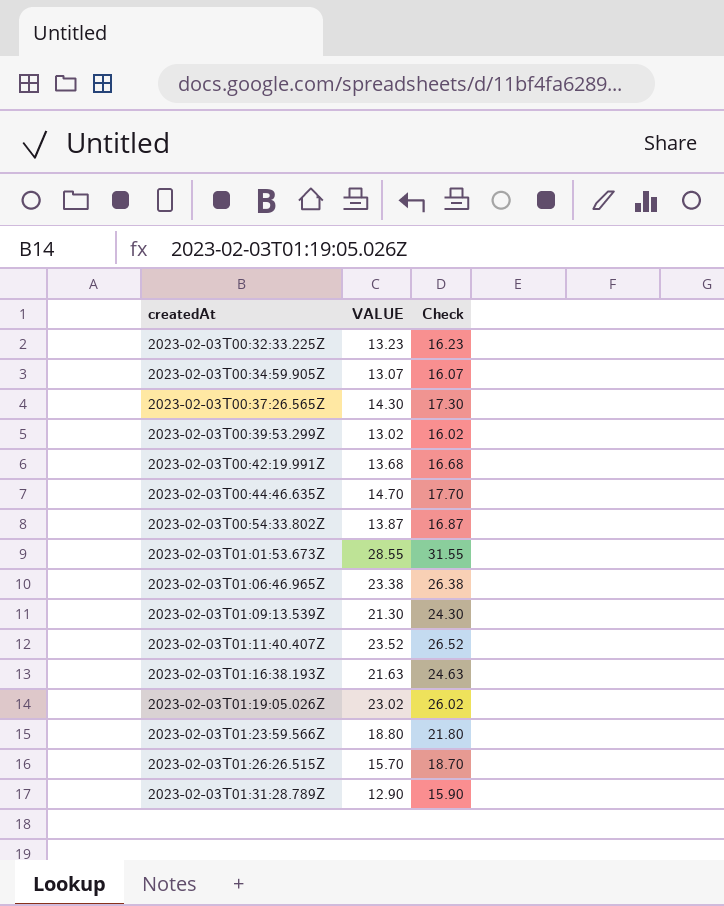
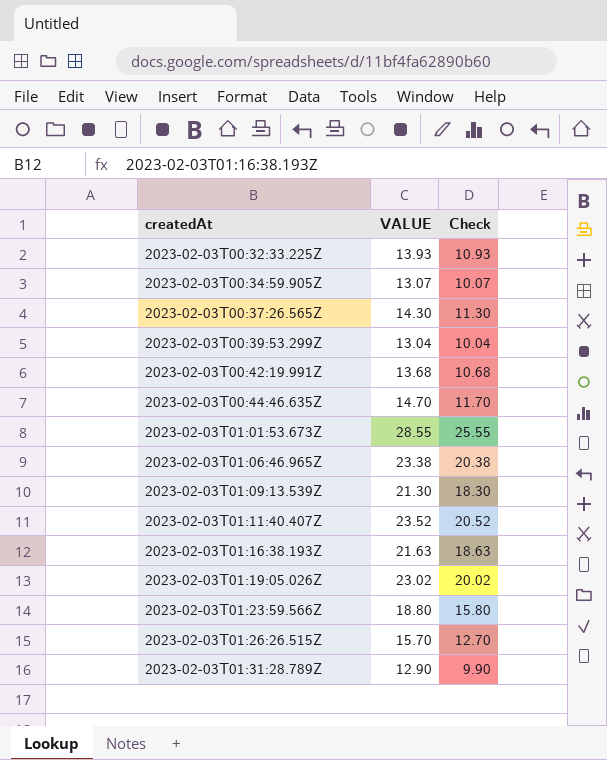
column Check | formula: [VALUE] + 3 -> [VALUE] - 3
row 2023-02-03T00:54:33.802Z: 13.87 | 16.87 -> none
2023-02-03T00:32:33.225Z | VALUE: 13.23 -> 13.93
2023-02-03T00:39:53.299Z | VALUE: 13.02 -> 13.04

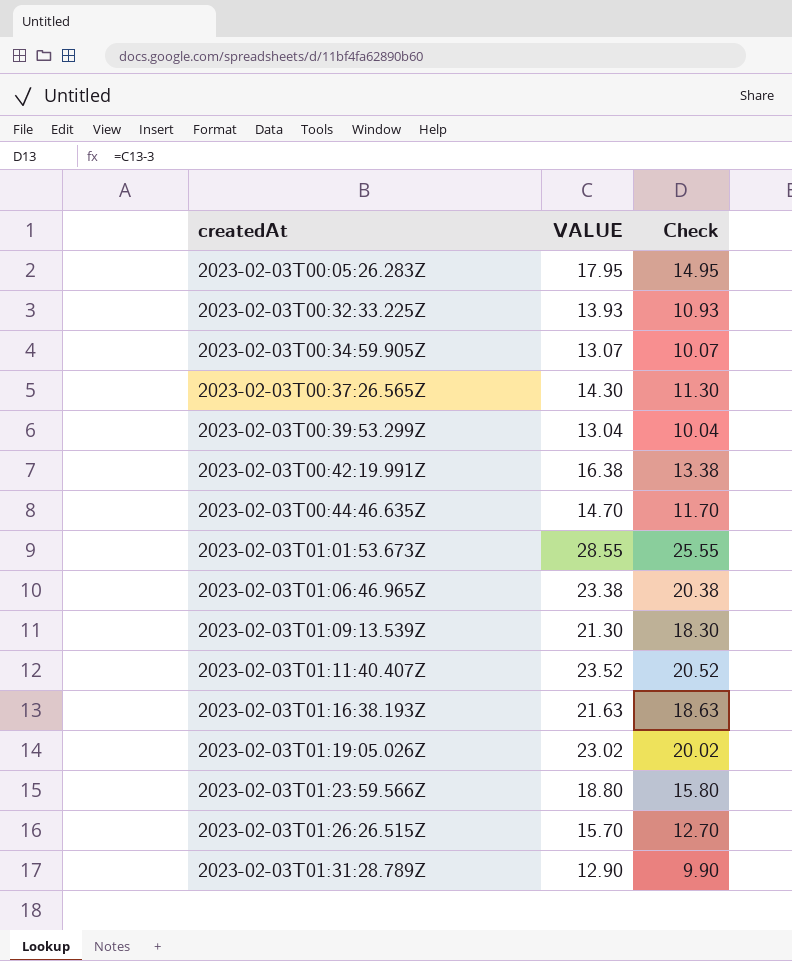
row 2023-02-03T00:05:26.283Z: none -> 17.95 | 14.95
2023-02-03T00:42:19.991Z | VALUE: 13.68 -> 16.38
2023-02-03T00:42:19.991Z | Check: 10.68 -> 13.38

